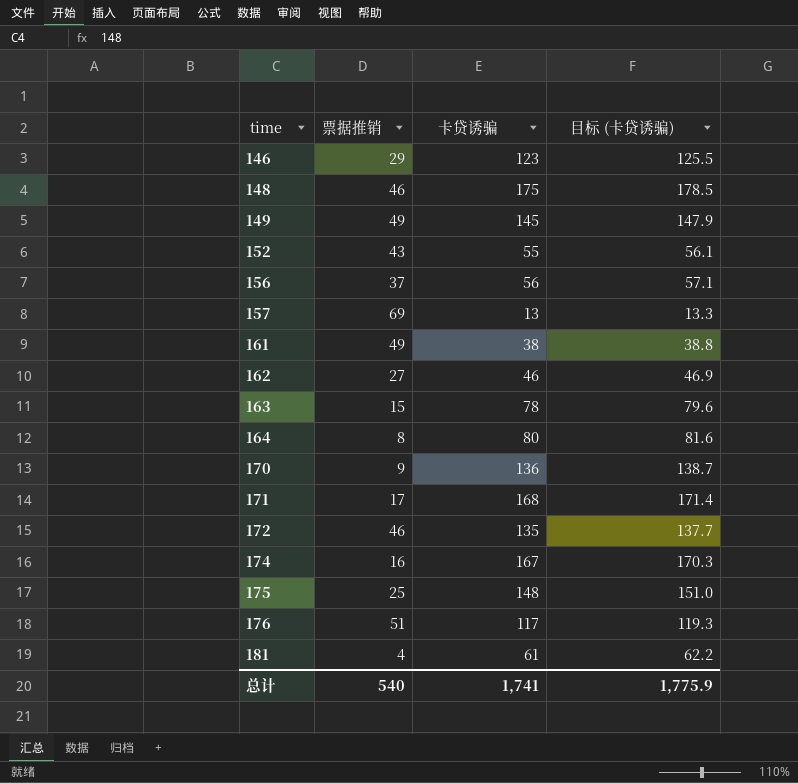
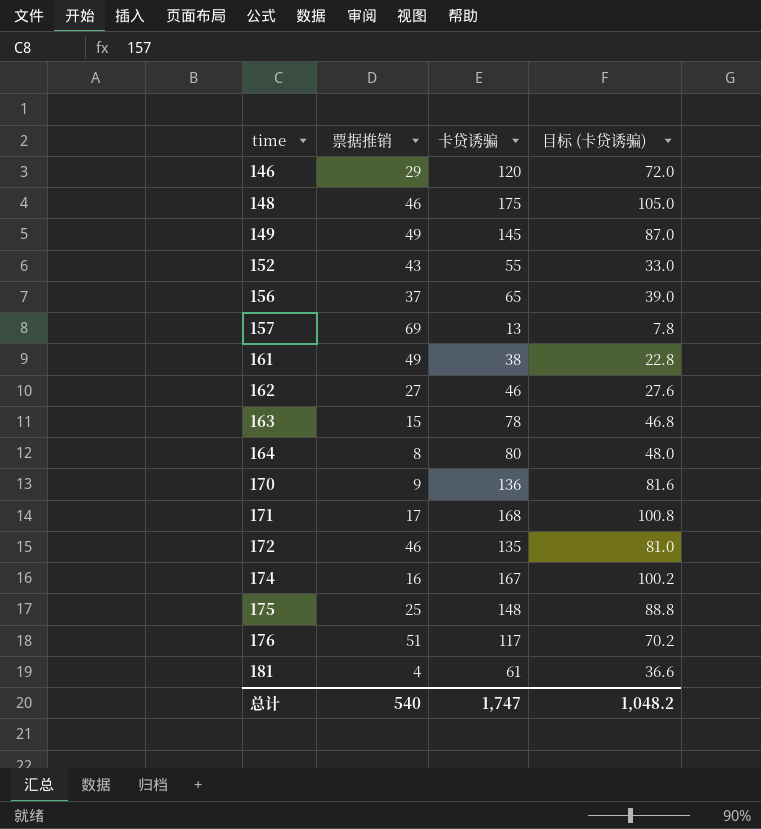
column 目标 (卡贷诱骗) | formula: [卡贷诱骗] * 1.02 -> [卡贷诱骗] * 0.6
146 | 卡贷诱骗: 123 -> 120
156 | 卡贷诱骗: 56 -> 65
总计 | 卡贷诱骗: 1,741 -> 1,747
总计 | 目标 (卡贷诱骗): 1,775.9 -> 1,048.2

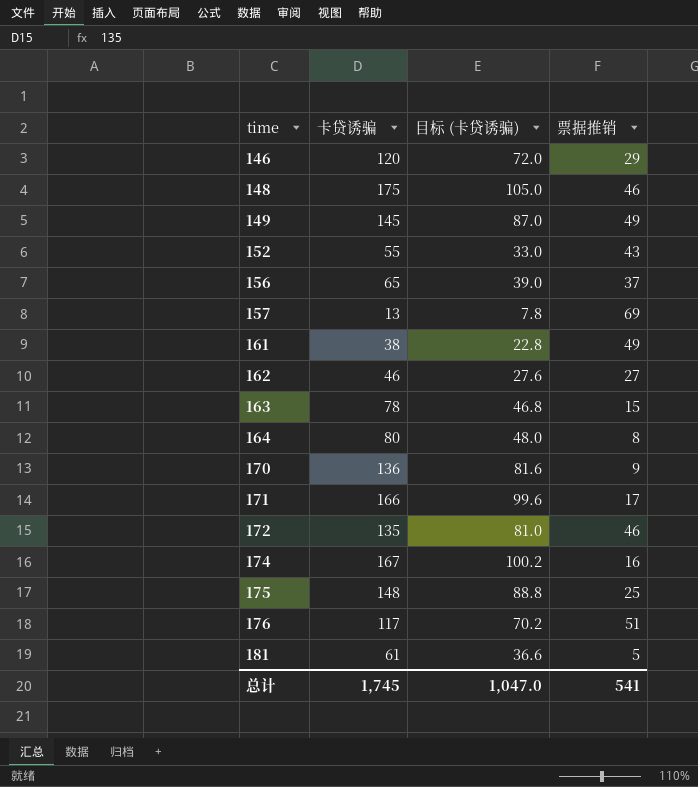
column 票据推销 | position: 2 -> 4
171 | 卡贷诱骗: 168 -> 166
171 | 目标 (卡贷诱骗): 100.8 -> 99.6
181 | 票据推销: 4 -> 5
总计 | 卡贷诱骗: 1,747 -> 1,745
总计 | 目标 (卡贷诱骗): 1,048.2 -> 1,047.0
总计 | 票据推销: 540 -> 541

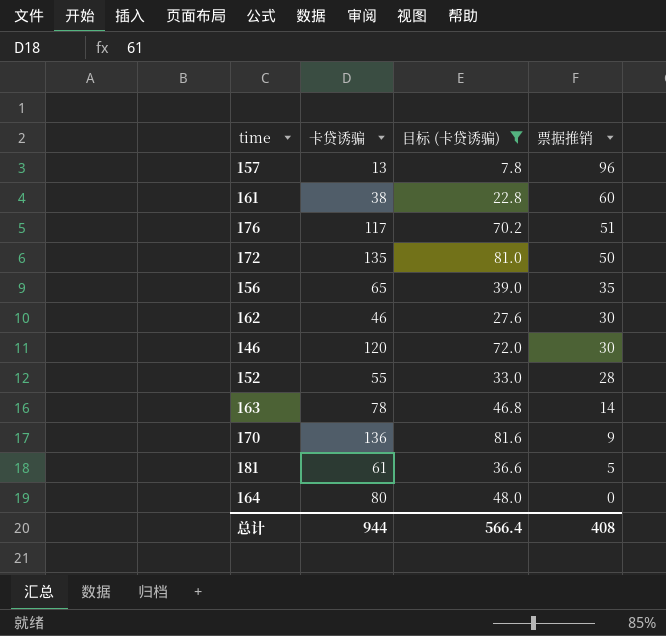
filter: none -> 目标 (卡贷诱骗) <= 81.6
row order: time ascending -> 票据推销 descending
157 | 票据推销: 69 -> 96
161 | 票据推销: 49 -> 60
172 | 票据推销: 46 -> 50
156 | 票据推销: 37 -> 35
162 | 票据推销: 27 -> 30
146 | 票据推销: 29 -> 30
152 | 票据推销: 43 -> 28
163 | 票据推销: 15 -> 14
164 | 票据推销: 8 -> 0
总计 | 卡贷诱骗: 1,745 -> 944
总计 | 目标 (卡贷诱骗): 1,047.0 -> 566.4
总计 | 票据推销: 541 -> 408

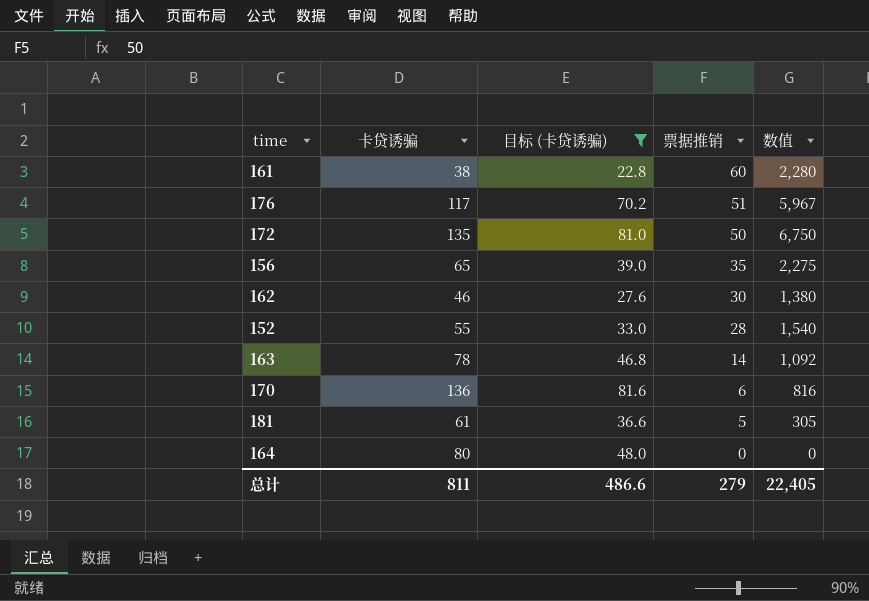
column 数值 | formula: none -> [卡贷诱骗] * [票据推销]
row 157: 13 | 7.8 | 96 -> none
row 146: 120 | 72.0 | 30 -> none
170 | 票据推销: 9 -> 6
总计 | 卡贷诱骗: 944 -> 811
总计 | 目标 (卡贷诱骗): 566.4 -> 486.6
总计 | 票据推销: 408 -> 279

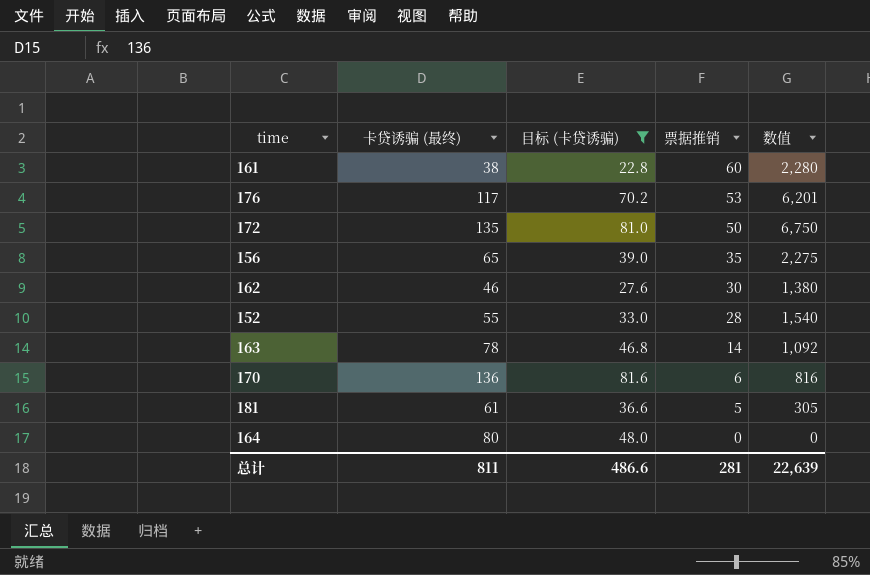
column name: 卡贷诱骗 -> 卡贷诱骗 (最终)
176 | 票据推销: 51 -> 53
176 | 数值: 5,967 -> 6,201
总计 | 票据推销: 279 -> 281
总计 | 数值: 22,405 -> 22,639

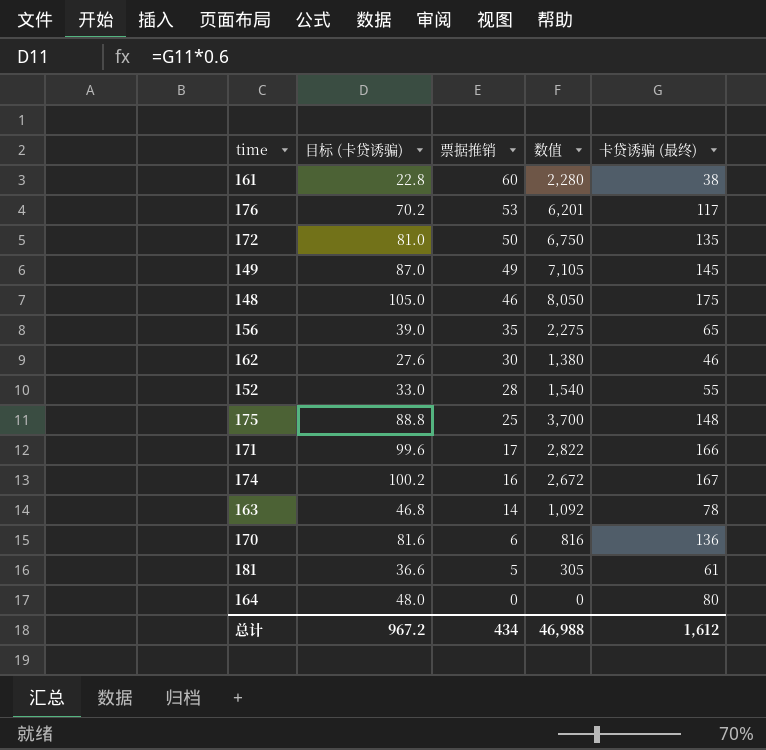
filter: 目标 (卡贷诱骗) <= 81.6 -> none
column 卡贷诱骗 (最终) | position: 2 -> 5
总计 | 目标 (卡贷诱骗): 486.6 -> 967.2
总计 | 票据推销: 281 -> 434
总计 | 数值: 22,639 -> 46,988
总计 | 卡贷诱骗 (最终): 811 -> 1,612

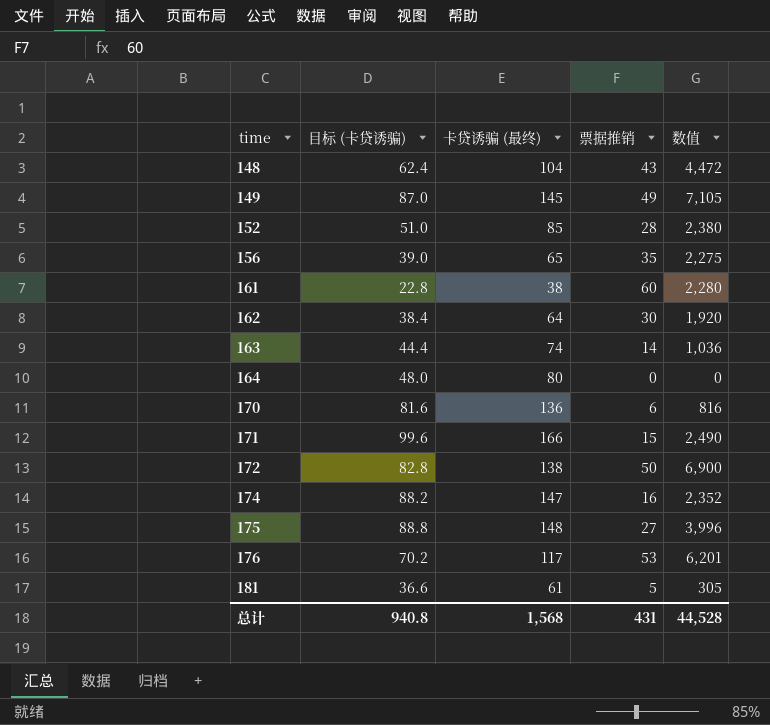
row order: 票据推销 descending -> time ascending
column 卡贷诱骗 (最终) | position: 5 -> 3
148 | 目标 (卡贷诱骗): 105.0 -> 62.4
148 | 卡贷诱骗 (最终): 175 -> 104
148 | 票据推销: 46 -> 43
148 | 数值: 8,050 -> 4,472
152 | 目标 (卡贷诱骗): 33.0 -> 51.0
152 | 卡贷诱骗 (最终): 55 -> 85
152 | 数值: 1,540 -> 2,380
162 | 目标 (卡贷诱骗): 27.6 -> 38.4
162 | 卡贷诱骗 (最终): 46 -> 64
162 | 数值: 1,380 -> 1,920
163 | 目标 (卡贷诱骗): 46.8 -> 44.4
163 | 卡贷诱骗 (最终): 78 -> 74
163 | 数值: 1,092 -> 1,036
171 | 票据推销: 17 -> 15
171 | 数值: 2,822 -> 2,490
172 | 目标 (卡贷诱骗): 81.0 -> 82.8
172 | 卡贷诱骗 (最终): 135 -> 138
172 | 数值: 6,750 -> 6,900
174 | 目标 (卡贷诱骗): 100.2 -> 88.2
174 | 卡贷诱骗 (最终): 167 -> 147
174 | 数值: 2,672 -> 2,352
175 | 票据推销: 25 -> 27
175 | 数值: 3,700 -> 3,996
总计 | 目标 (卡贷诱骗): 967.2 -> 940.8
总计 | 卡贷诱骗 (最终): 1,612 -> 1,568
总计 | 票据推销: 434 -> 431
总计 | 数值: 46,988 -> 44,528

